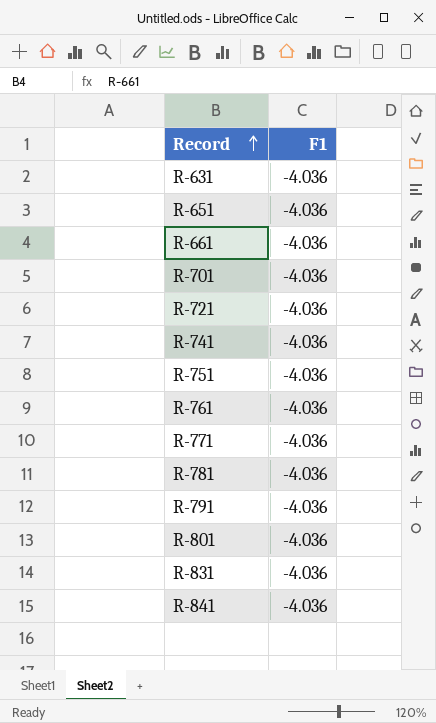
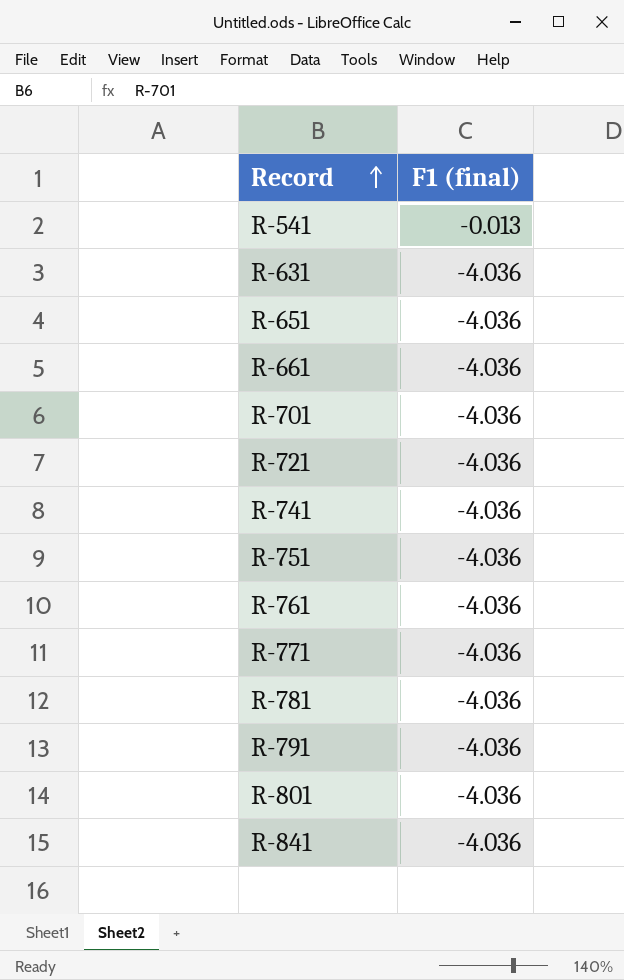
column name: F1 -> F1 (final)
row R-831: -4.036 -> none
row R-541: none -> -0.013

